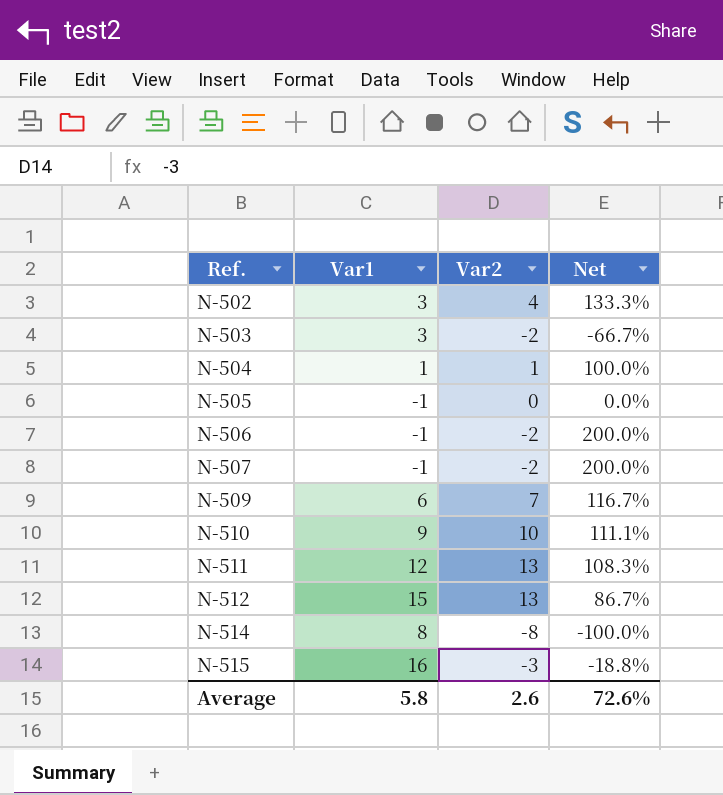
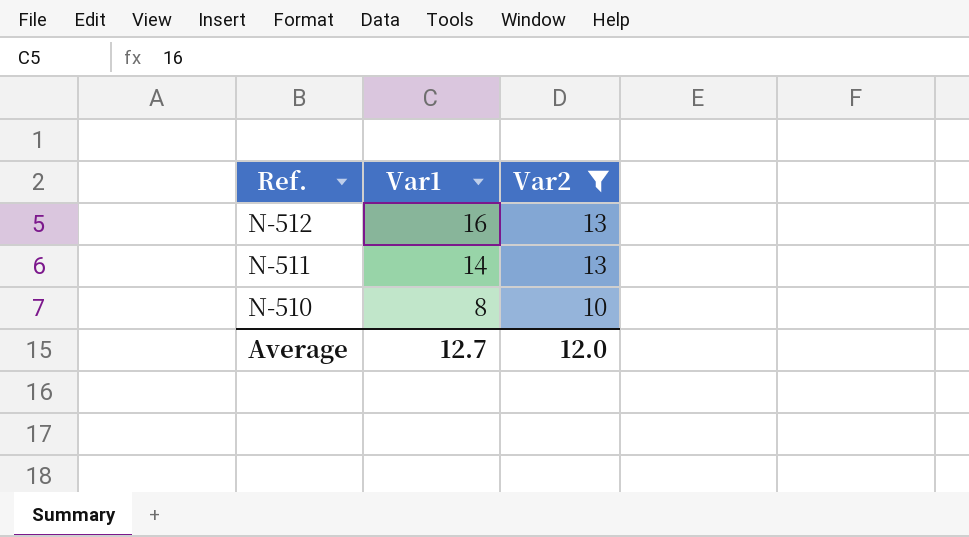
filter: none -> Var2 >= 10
row order: Ref. ascending -> Ref. descending
column Net | formula: [Var2] / [Var1] -> none
N-512 | Var1: 15 -> 16
N-511 | Var1: 12 -> 14
N-510 | Var1: 9 -> 8
Average | Var1: 5.8 -> 12.7
Average | Var2: 2.6 -> 12.0

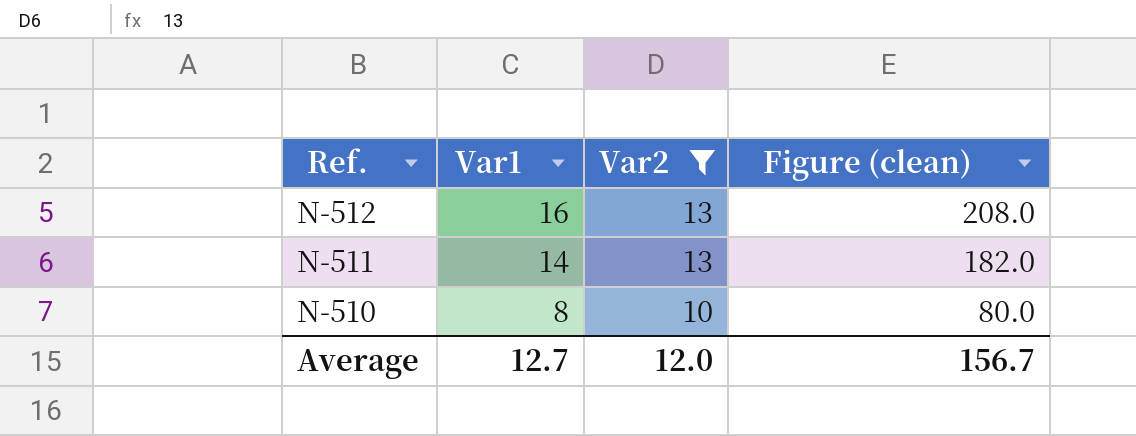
column Figure (clean) | formula: none -> [Var1] * [Var2]

